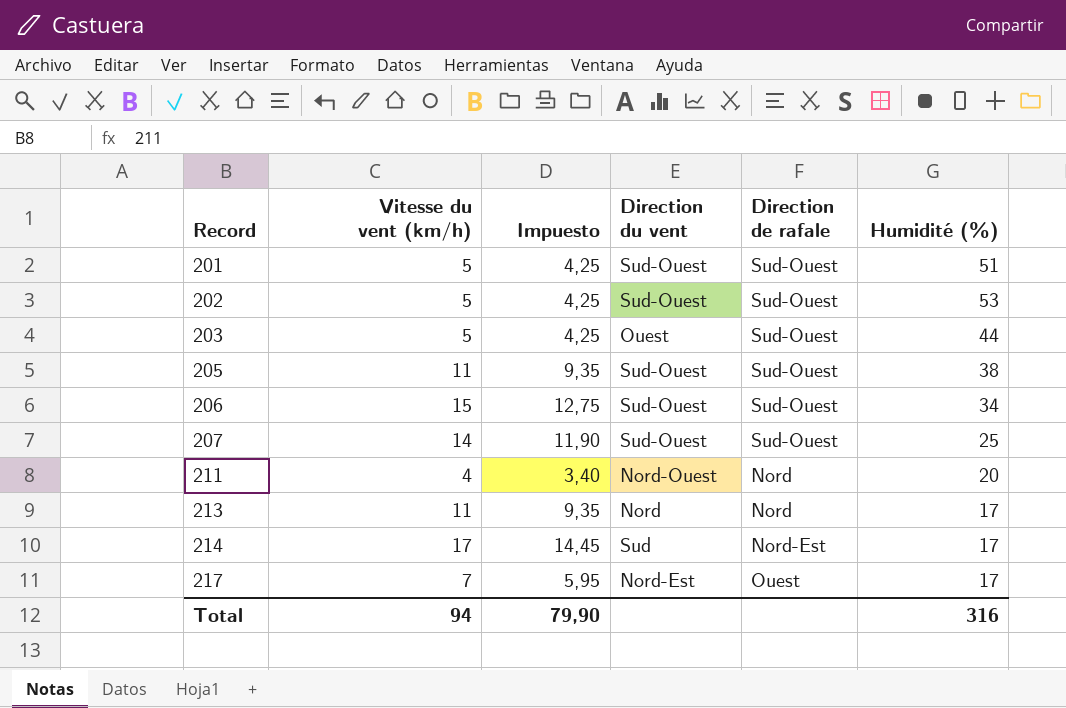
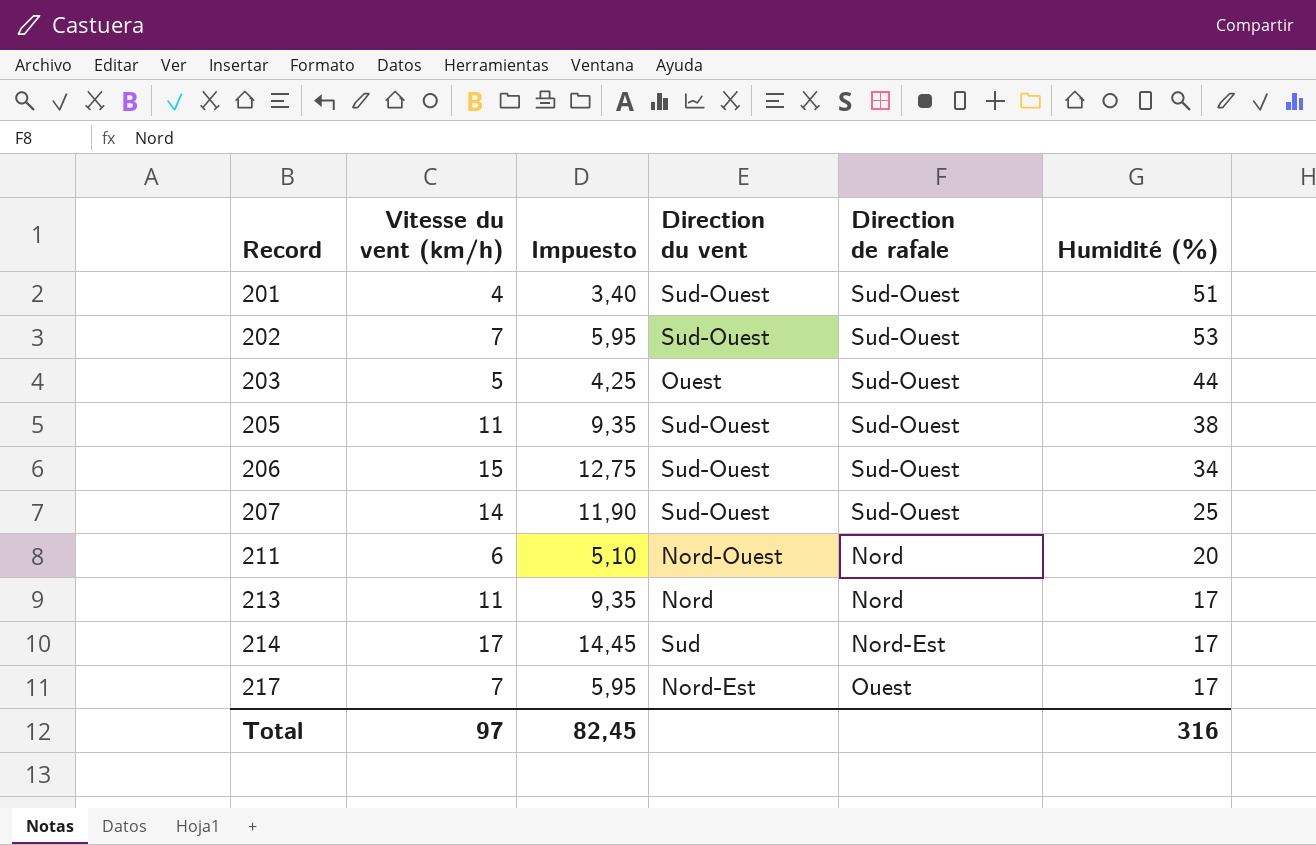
201 | Vitesse du vent (km/h): 5 -> 4
201 | Impuesto: 4,25 -> 3,40
202 | Vitesse du vent (km/h): 5 -> 7
202 | Impuesto: 4,25 -> 5,95
211 | Vitesse du vent (km/h): 4 -> 6
211 | Impuesto: 3,40 -> 5,10
Total | Vitesse du vent (km/h): 94 -> 97
Total | Impuesto: 79,90 -> 82,45

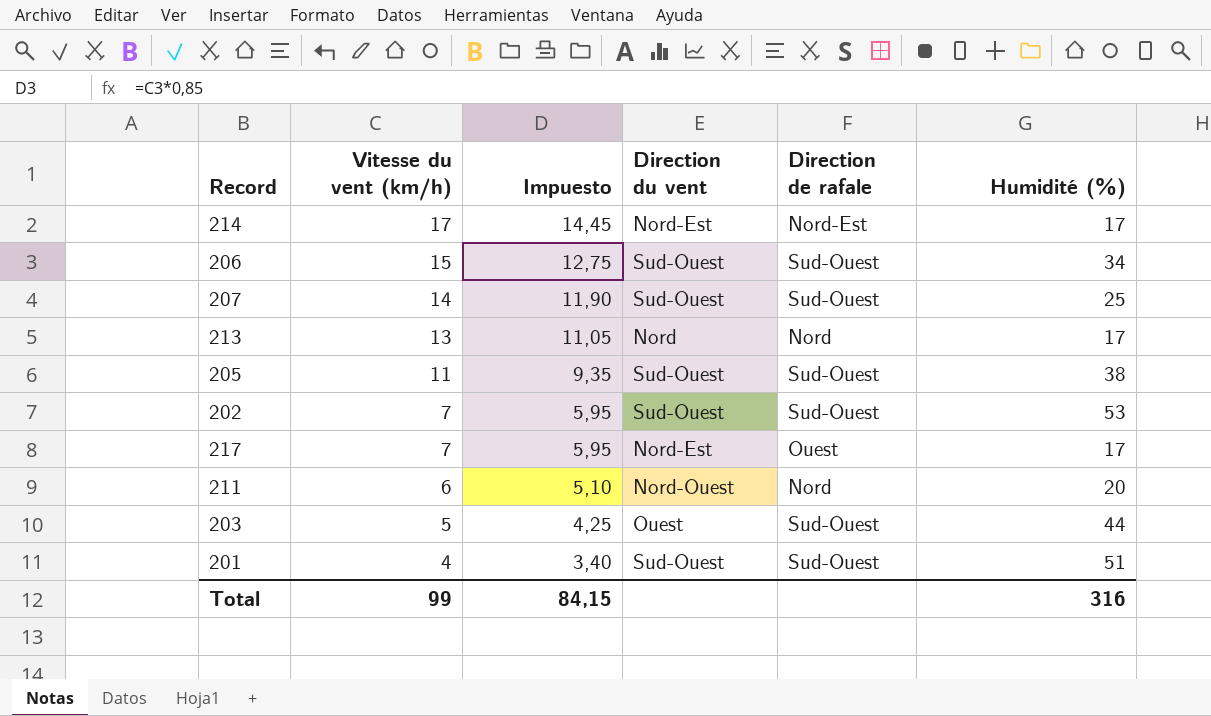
row order: Record ascending -> Vitesse du vent (km/h) descending
214 | Direction du vent: Sud -> Nord-Est
213 | Vitesse du vent (km/h): 11 -> 13
213 | Impuesto: 9,35 -> 11,05
Total | Vitesse du vent (km/h): 97 -> 99
Total | Impuesto: 82,45 -> 84,15

